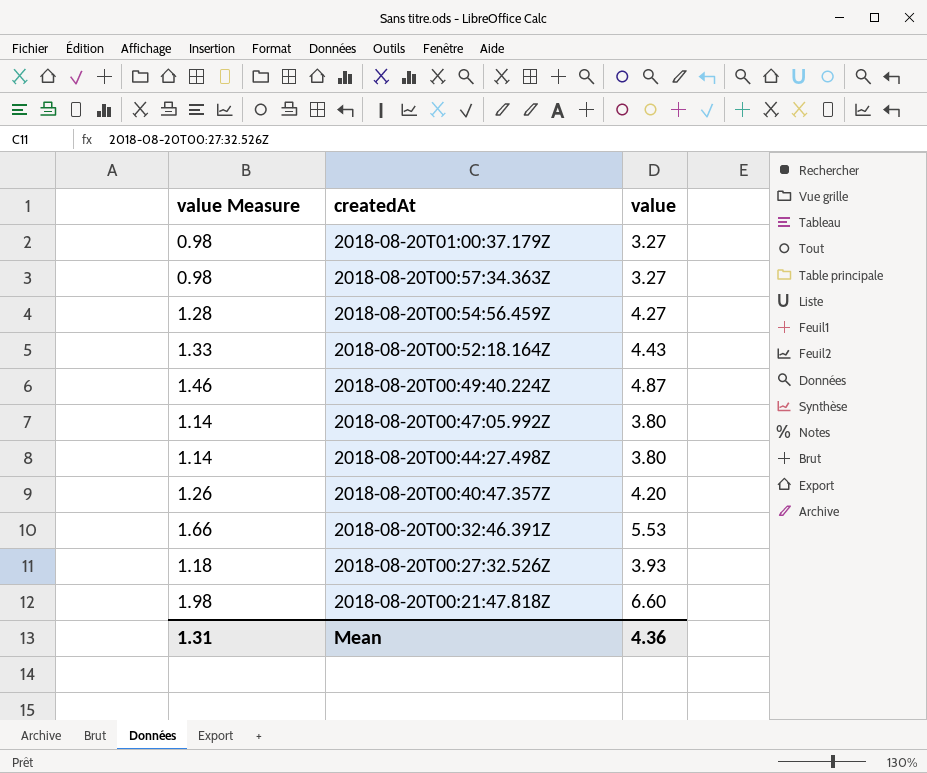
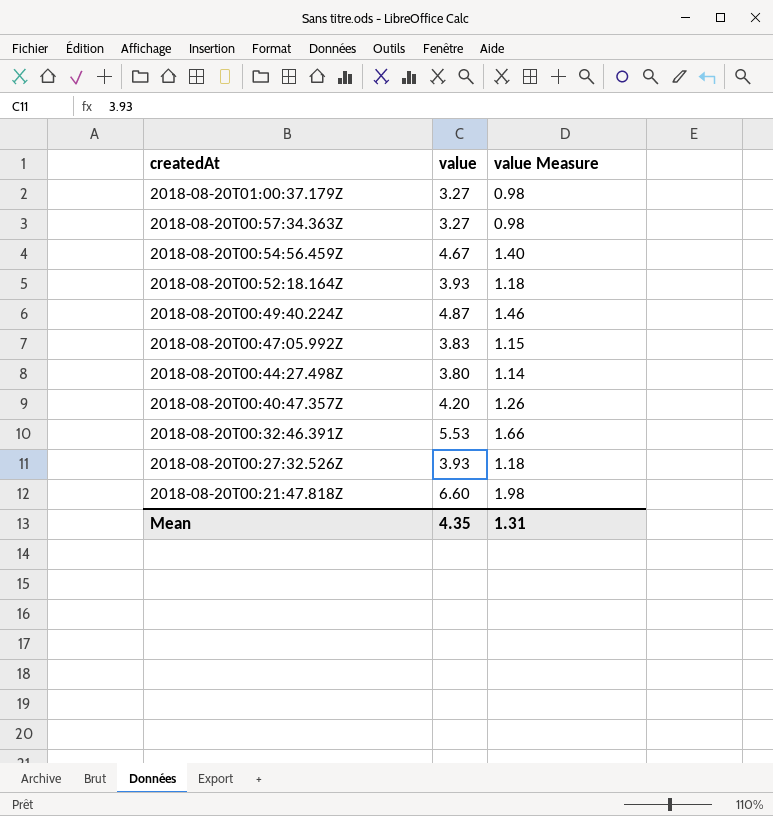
column value Measure | position: 1 -> 3
2018-08-20T00:54:56.459Z | value: 4.27 -> 4.67
2018-08-20T00:54:56.459Z | value Measure: 1.28 -> 1.40
2018-08-20T00:52:18.164Z | value: 4.43 -> 3.93
2018-08-20T00:52:18.164Z | value Measure: 1.33 -> 1.18
2018-08-20T00:47:05.992Z | value: 3.80 -> 3.83
2018-08-20T00:47:05.992Z | value Measure: 1.14 -> 1.15
Mean | value: 4.36 -> 4.35

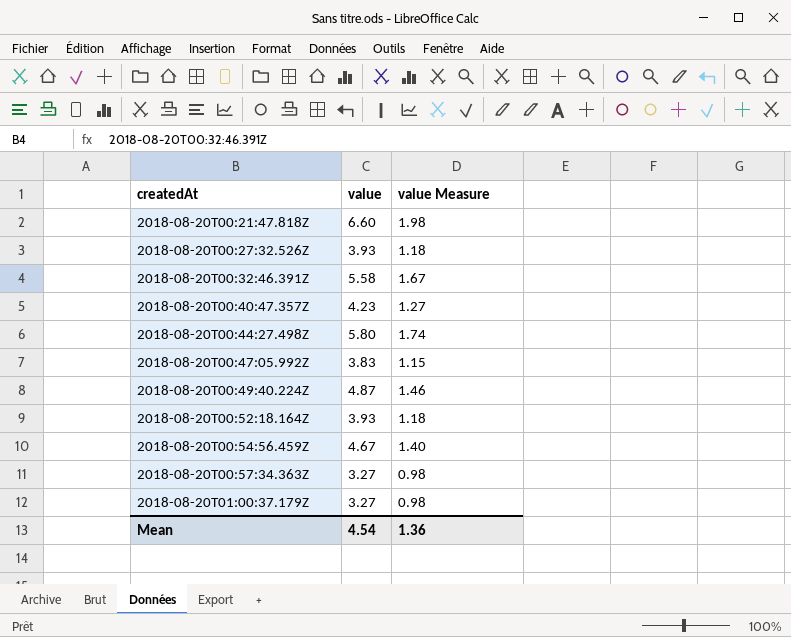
row order: createdAt descending -> createdAt ascending
2018-08-20T00:32:46.391Z | value: 5.53 -> 5.58
2018-08-20T00:32:46.391Z | value Measure: 1.66 -> 1.67
2018-08-20T00:40:47.357Z | value: 4.20 -> 4.23
2018-08-20T00:40:47.357Z | value Measure: 1.26 -> 1.27
2018-08-20T00:44:27.498Z | value: 3.80 -> 5.80
2018-08-20T00:44:27.498Z | value Measure: 1.14 -> 1.74
Mean | value: 4.35 -> 4.54
Mean | value Measure: 1.31 -> 1.36

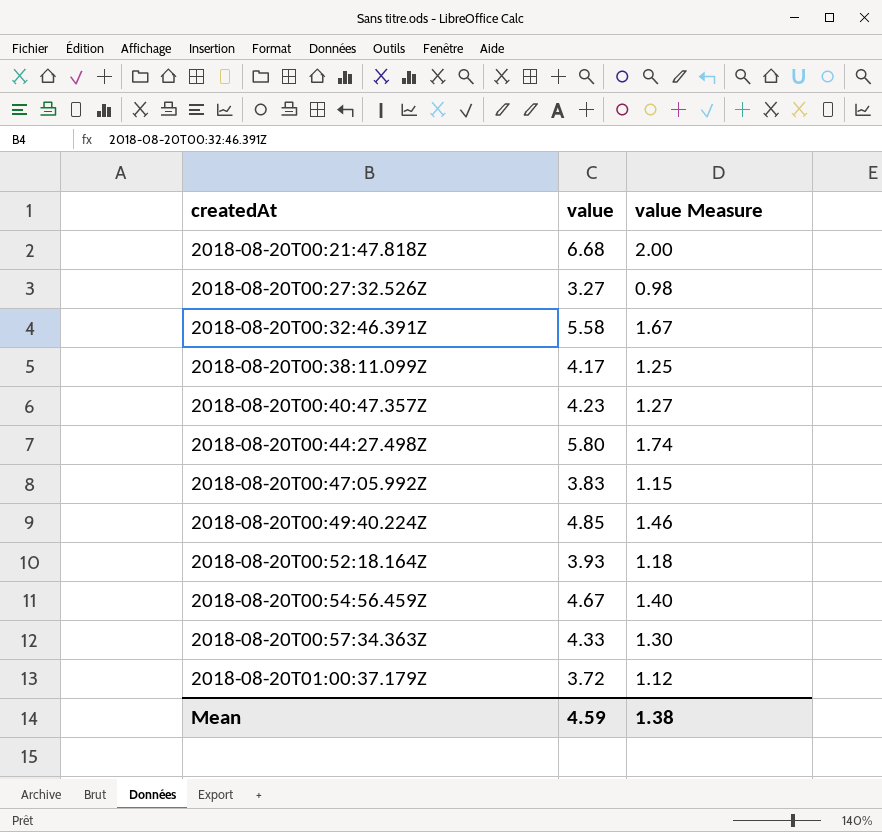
2018-08-20T00:21:47.818Z | value: 6.60 -> 6.68
2018-08-20T00:21:47.818Z | value Measure: 1.98 -> 2.00
2018-08-20T00:27:32.526Z | value: 3.93 -> 3.27
2018-08-20T00:27:32.526Z | value Measure: 1.18 -> 0.98
row 2018-08-20T00:38:11.099Z: none -> 4.17 | 1.25
2018-08-20T00:49:40.224Z | value: 4.87 -> 4.85
2018-08-20T00:57:34.363Z | value: 3.27 -> 4.33
2018-08-20T00:57:34.363Z | value Measure: 0.98 -> 1.30
2018-08-20T01:00:37.179Z | value: 3.27 -> 3.72
2018-08-20T01:00:37.179Z | value Measure: 0.98 -> 1.12
Mean | value: 4.54 -> 4.59
Mean | value Measure: 1.36 -> 1.38

